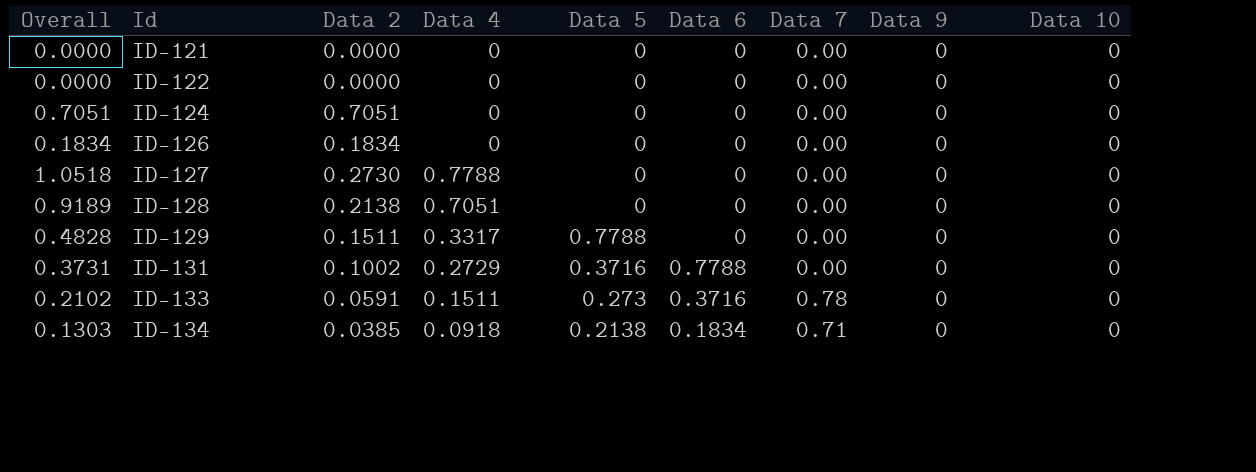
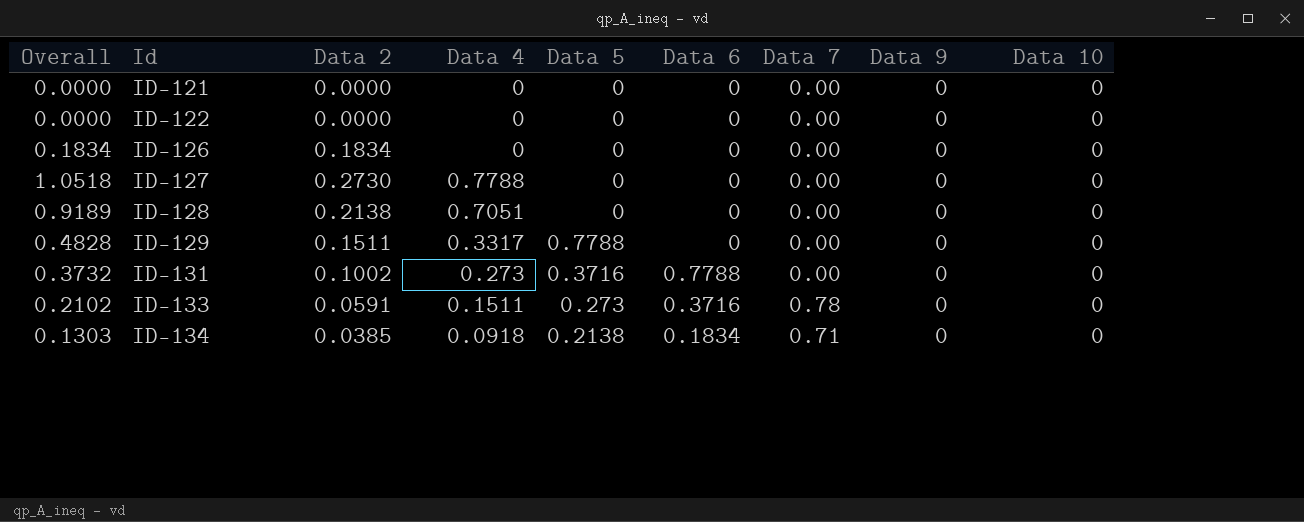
row ID-124: 0.7051 | 0.7051 | 0 | 0 | 0 | 0.00 | 0 | 0 -> none
ID-131 | Overall: 0.3731 -> 0.3732
ID-131 | Data 4: 0.2729 -> 0.273

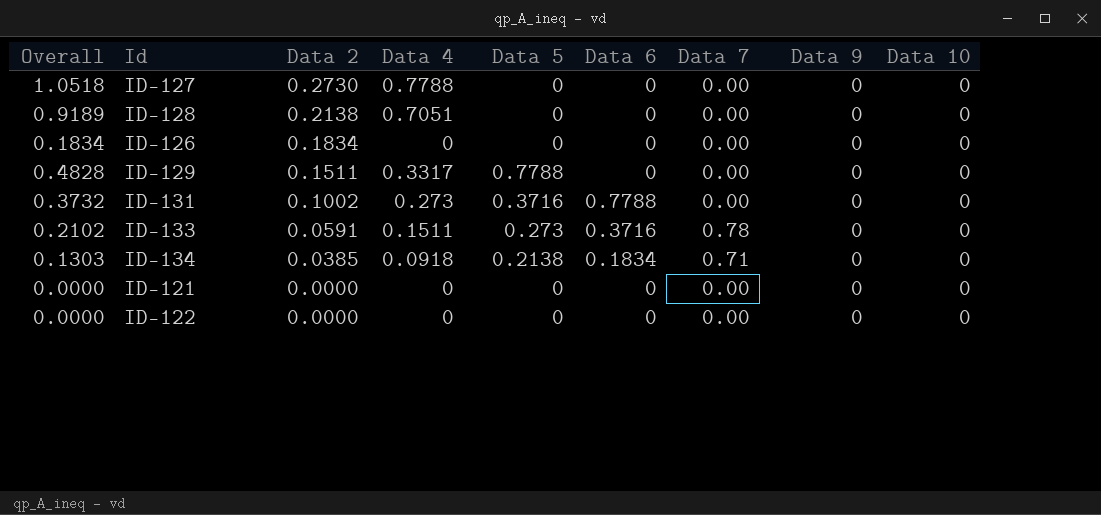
row order: Id ascending -> Data 2 descending

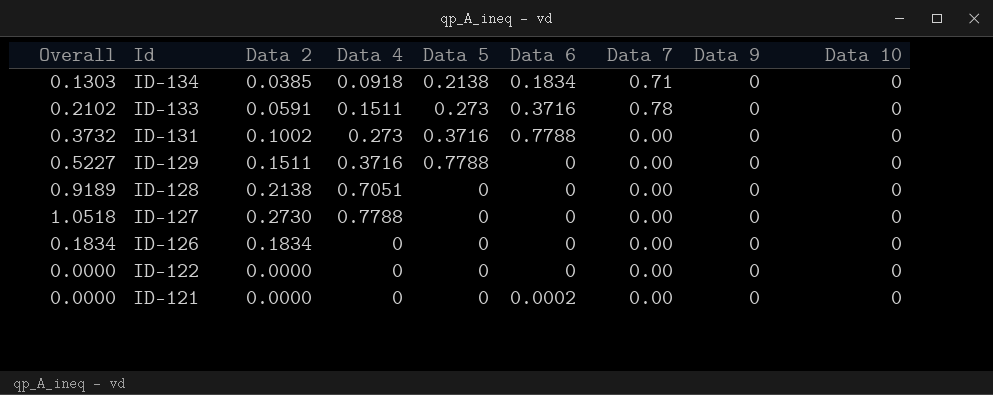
row order: Data 2 descending -> Id descending
ID-129 | Overall: 0.4828 -> 0.5227
ID-129 | Data 4: 0.3317 -> 0.3716
ID-121 | Data 6: 0 -> 0.0002

